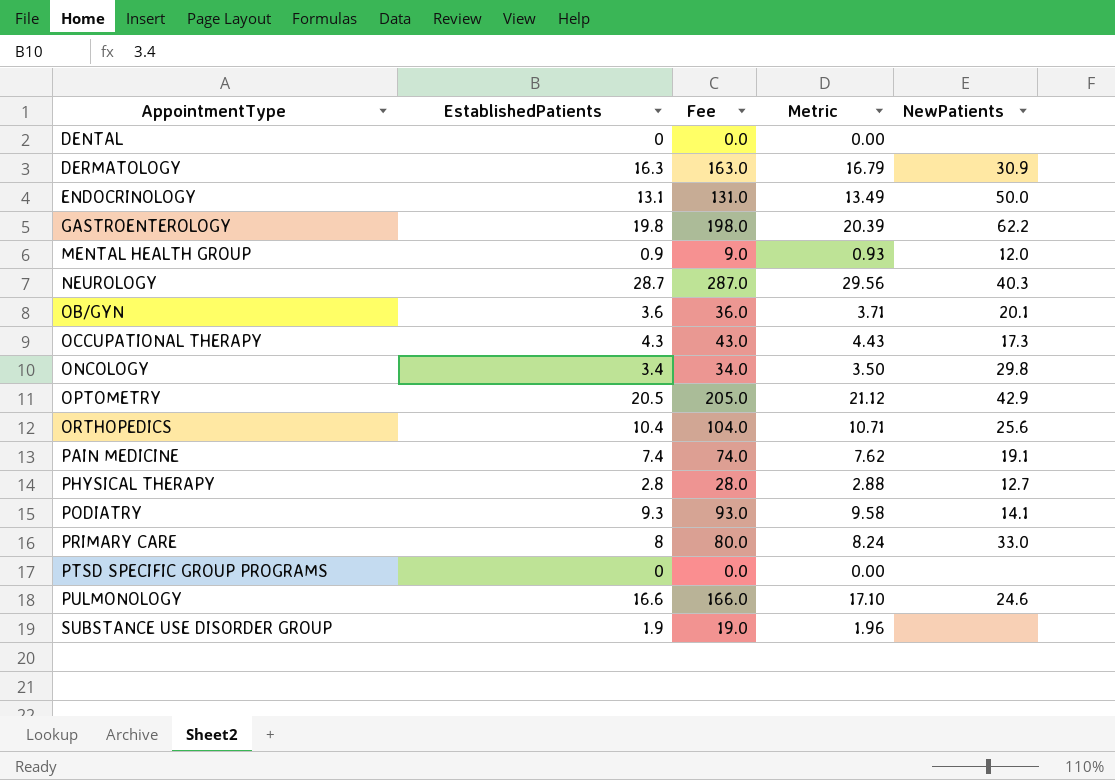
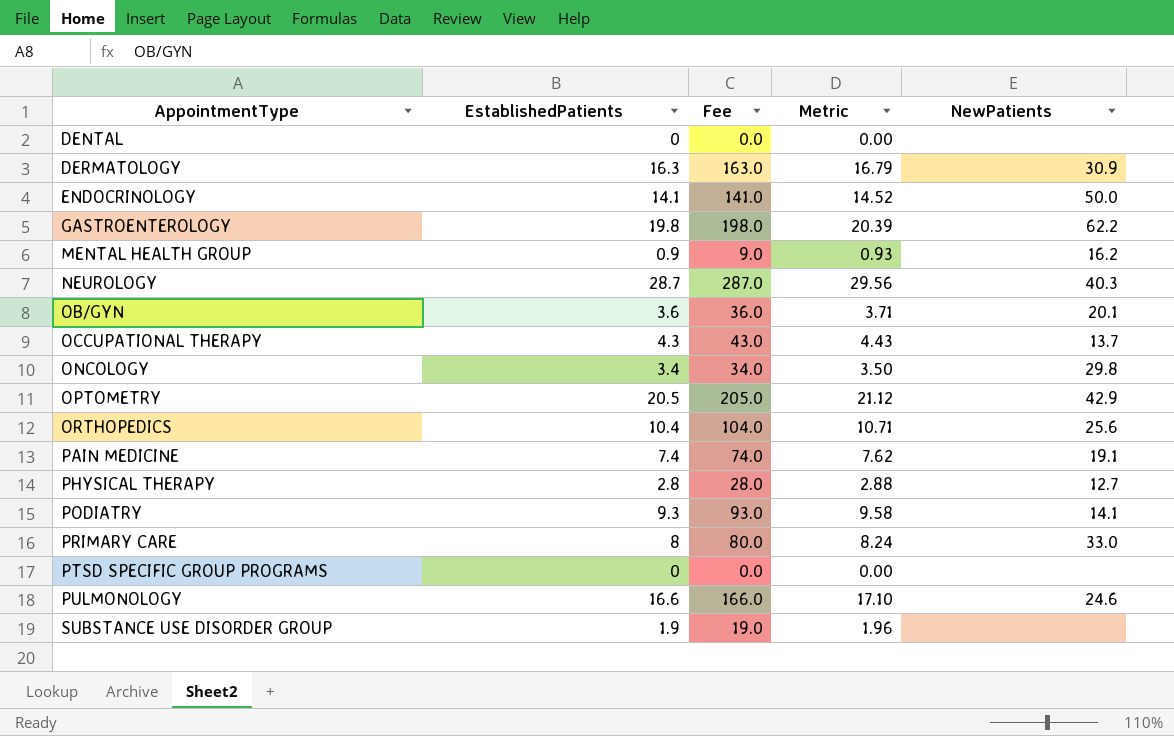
ENDOCRINOLOGY | EstablishedPatients: 13.1 -> 14.1
ENDOCRINOLOGY | Fee: 131.0 -> 141.0
ENDOCRINOLOGY | Metric: 13.49 -> 14.52
MENTAL HEALTH GROUP | NewPatients: 12.0 -> 16.2
OCCUPATIONAL THERAPY | NewPatients: 17.3 -> 13.7

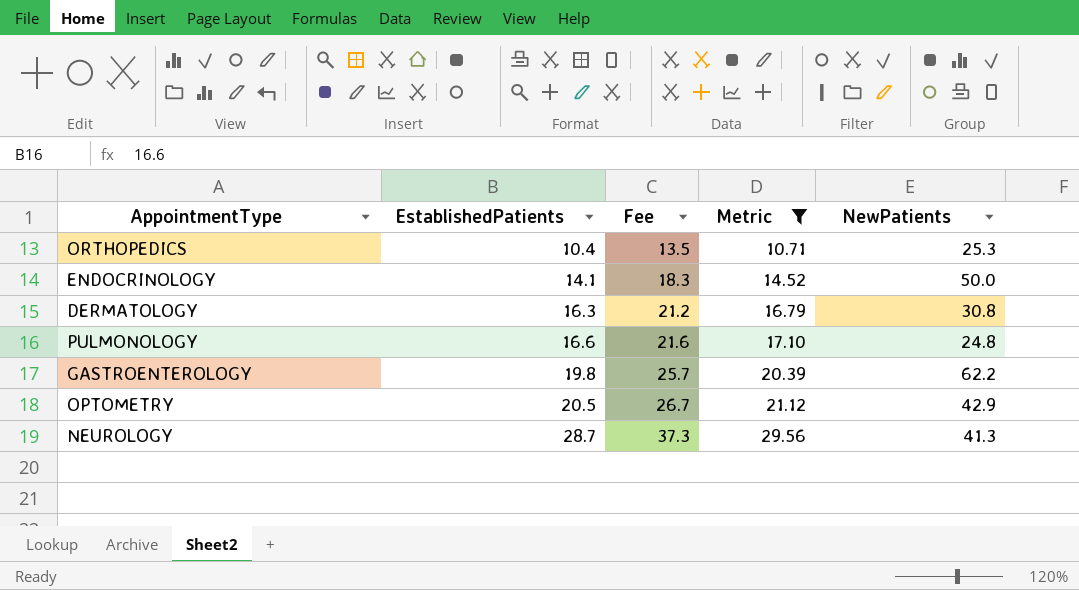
filter: none -> Metric >= 10.71
row order: AppointmentType ascending -> EstablishedPatients ascending
column Fee | formula: [EstablishedPatients] * 10 -> [EstablishedPatients] * 1.3
ORTHOPEDICS | NewPatients: 25.6 -> 25.3
DERMATOLOGY | NewPatients: 30.9 -> 30.8
PULMONOLOGY | NewPatients: 24.6 -> 24.8
NEUROLOGY | NewPatients: 40.3 -> 41.3

